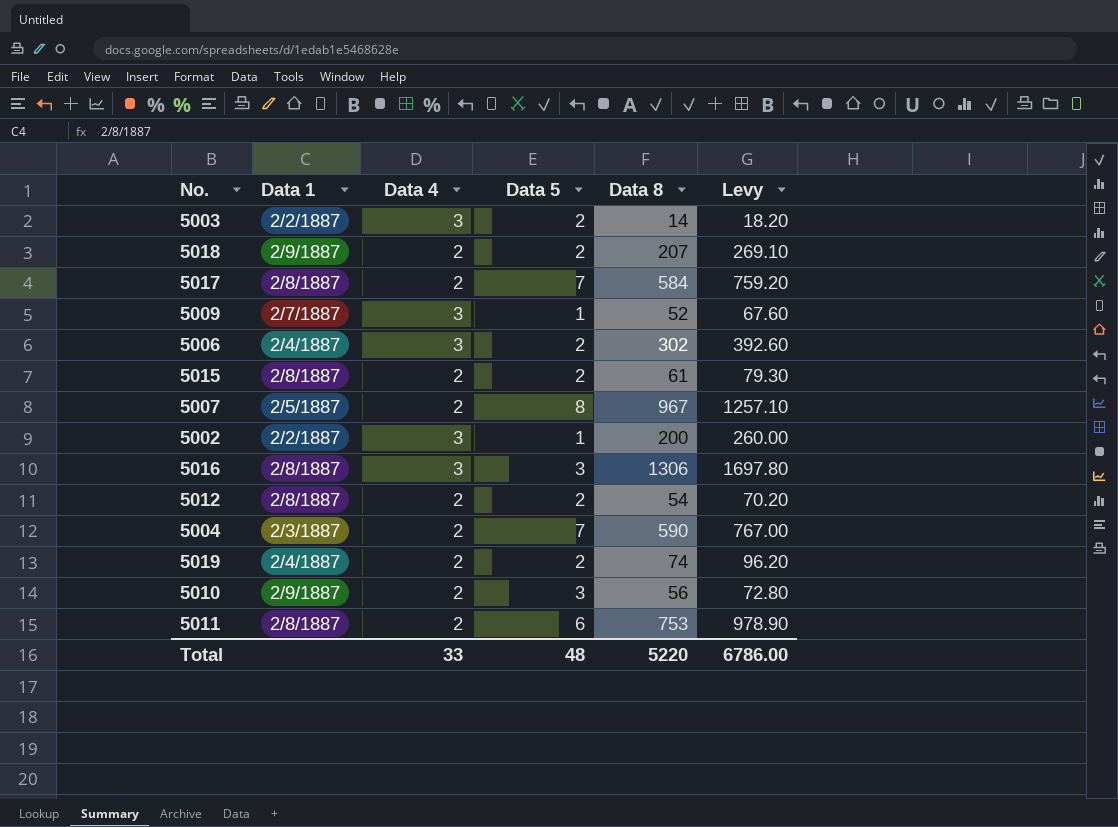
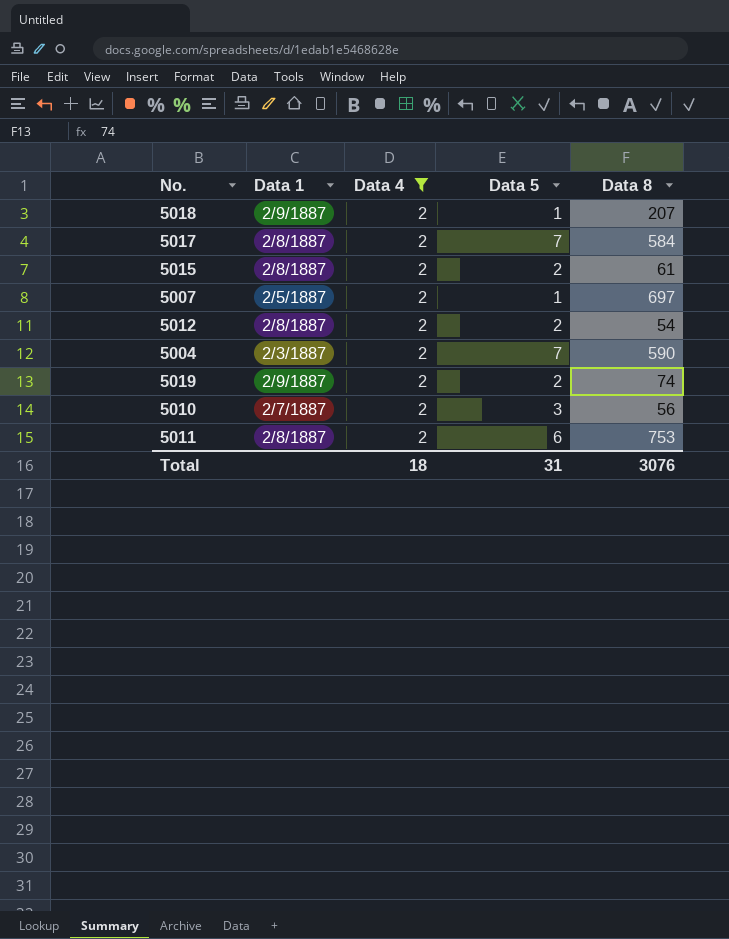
filter: none -> Data 4 = 2
column Levy | formula: [Data 8] * 1.3 -> none
5018 | Data 5: 2 -> 1
5007 | Data 5: 8 -> 1
5007 | Data 8: 967 -> 697
5019 | Data 1: 2/4/1887 -> 2/9/1887
5010 | Data 1: 2/9/1887 -> 2/7/1887
Total | Data 4: 33 -> 18
Total | Data 5: 48 -> 31
Total | Data 8: 5220 -> 3076

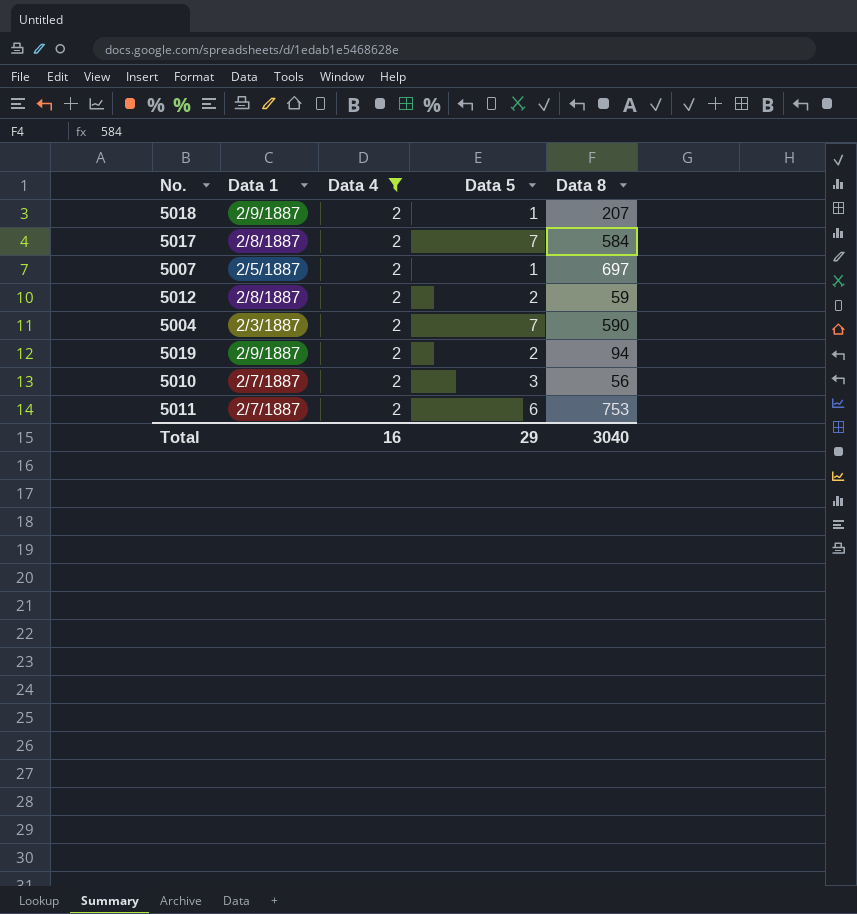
row 5015: 2/8/1887 | 2 | 2 | 61 -> none
5012 | Data 8: 54 -> 59
5019 | Data 8: 74 -> 94
5011 | Data 1: 2/8/1887 -> 2/7/1887
Total | Data 4: 18 -> 16
Total | Data 5: 31 -> 29
Total | Data 8: 3076 -> 3040

